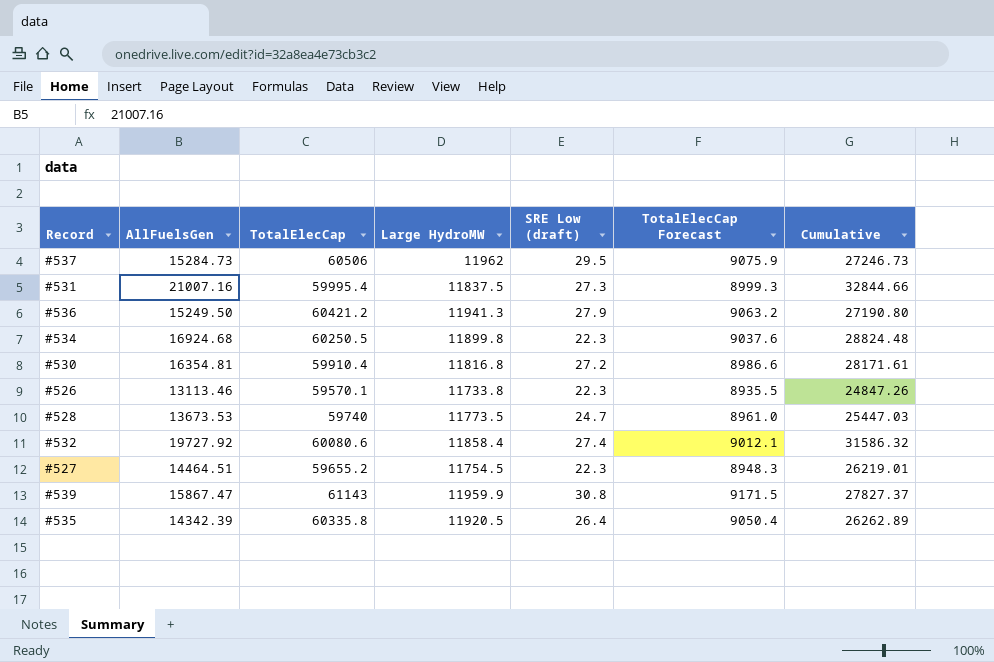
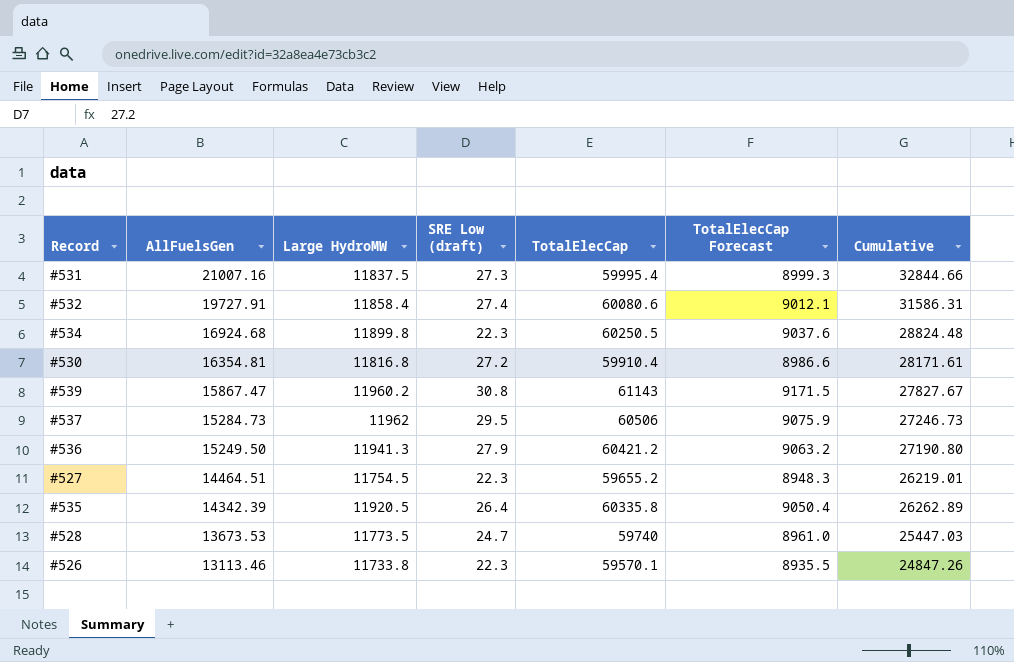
row order: none -> AllFuelsGen descending
column TotalElecCap | position: 3 -> 5
#532 | AllFuelsGen: 19727.92 -> 19727.91
#532 | Cumulative: 31586.32 -> 31586.31
#539 | Large HydroMW: 11959.9 -> 11960.2
#539 | Cumulative: 27827.37 -> 27827.67

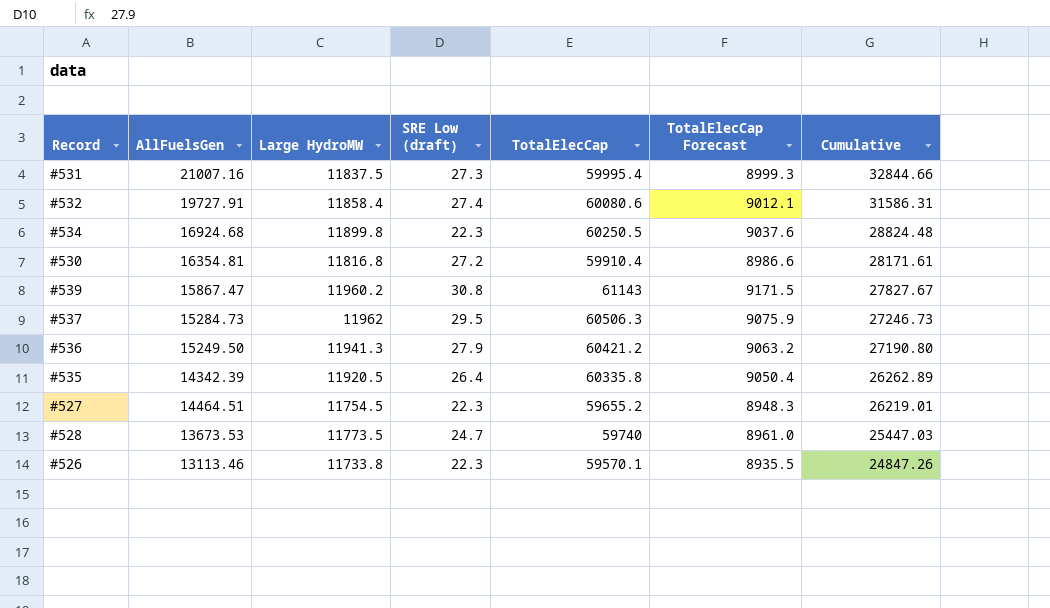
row order: AllFuelsGen descending -> Cumulative descending
#537 | TotalElecCap: 60506 -> 60506.3

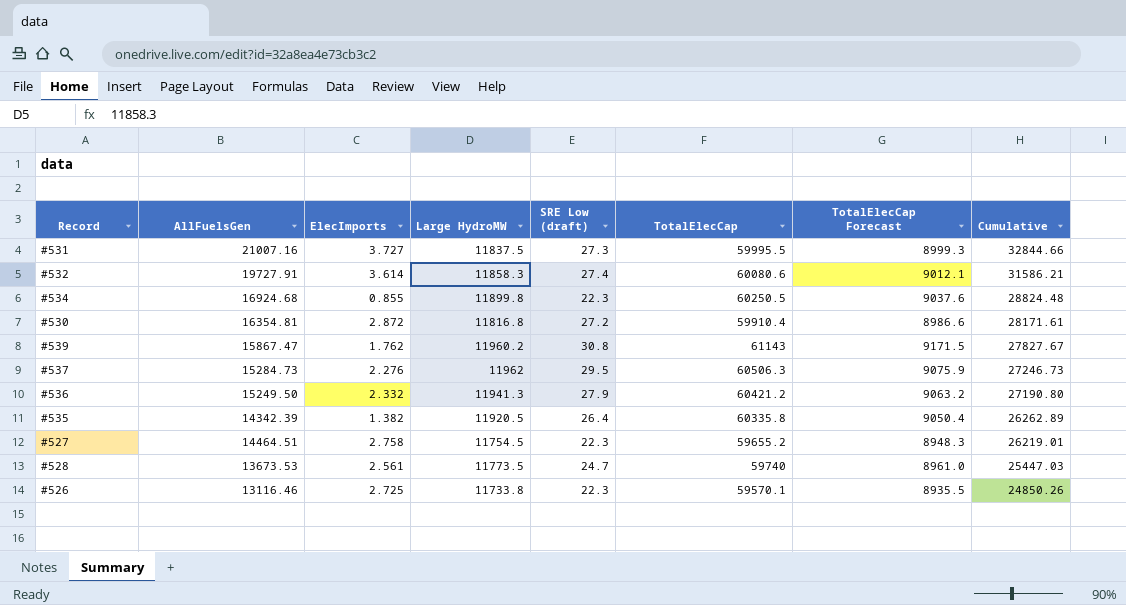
column ElecImports | position: none -> 3
#531 | TotalElecCap: 59995.4 -> 59995.5
#532 | Large HydroMW: 11858.4 -> 11858.3
#532 | Cumulative: 31586.31 -> 31586.21
#526 | AllFuelsGen: 13113.46 -> 13116.46
#526 | Cumulative: 24847.26 -> 24850.26

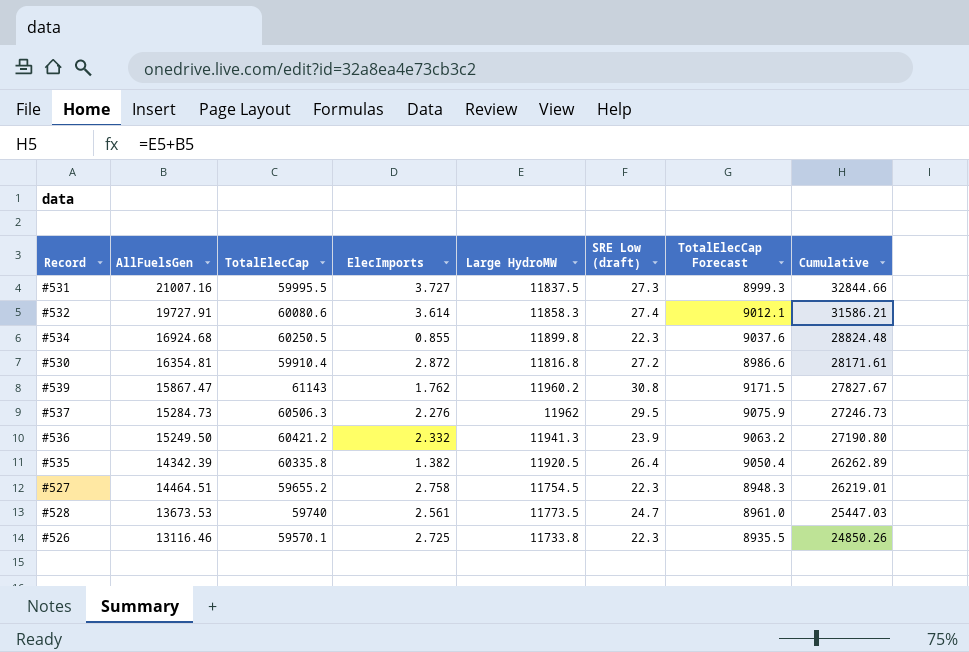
column TotalElecCap | position: 6 -> 3
#536 | SRE Low (draft): 27.9 -> 23.9

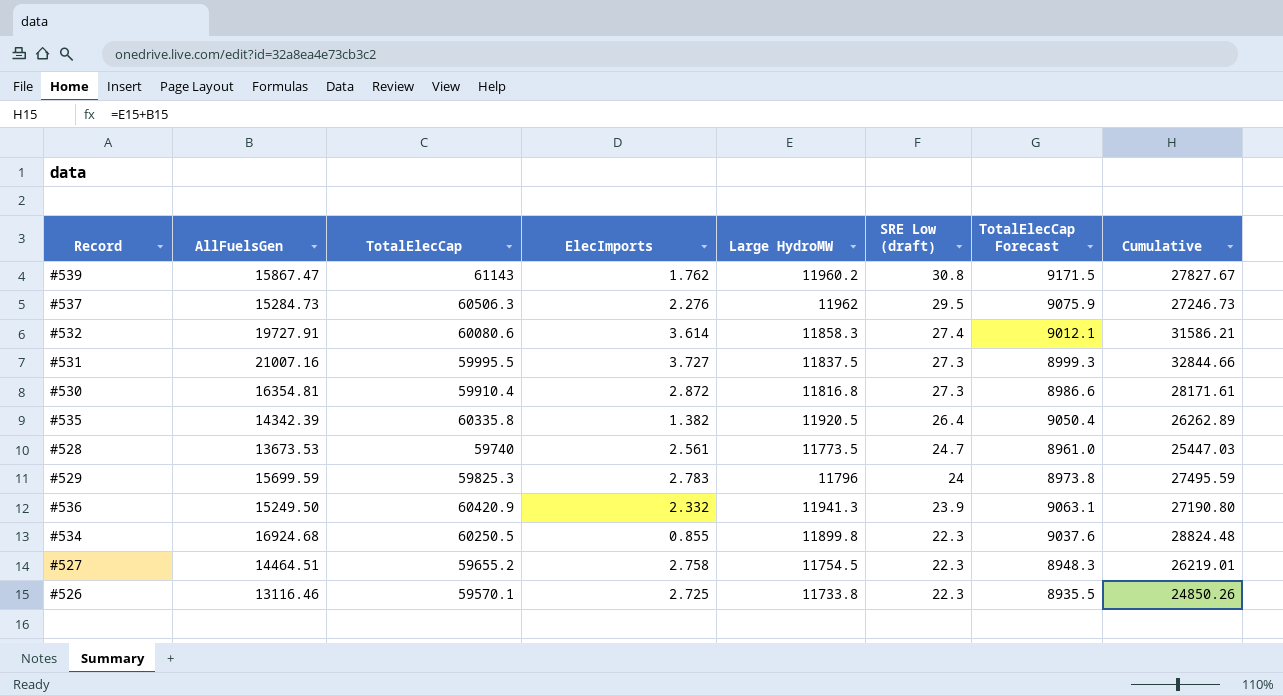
row order: Cumulative descending -> SRE Low (draft) descending
#530 | SRE Low (draft): 27.2 -> 27.3
row #529: none -> 15699.59 | 59825.3 | 2.783 | 11796 | 24 | 8973.8 | 27495.59
#536 | TotalElecCap: 60421.2 -> 60420.9
#536 | TotalElecCap Forecast: 9063.2 -> 9063.1

